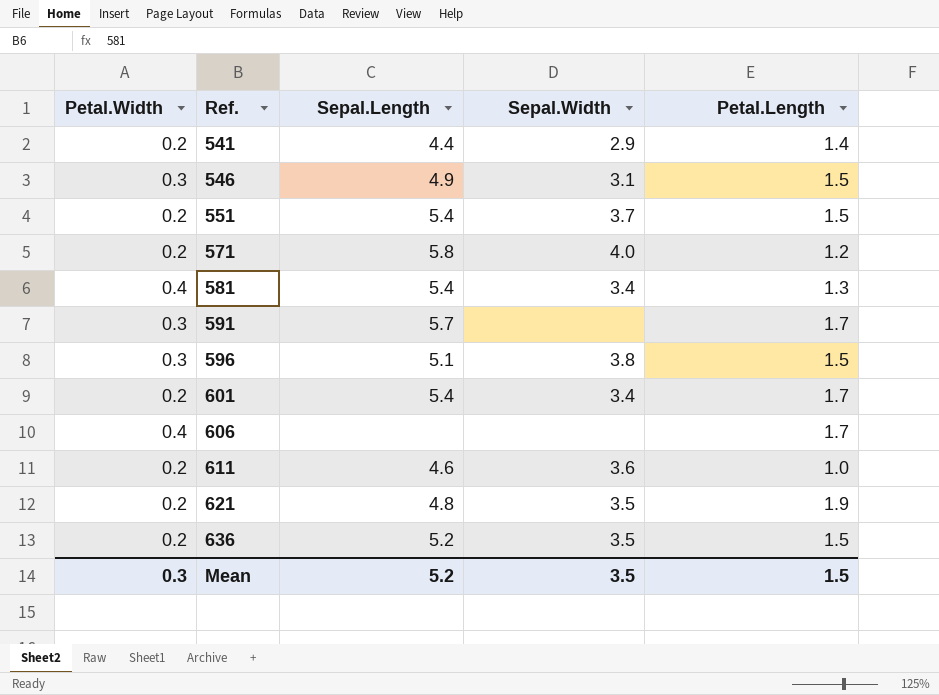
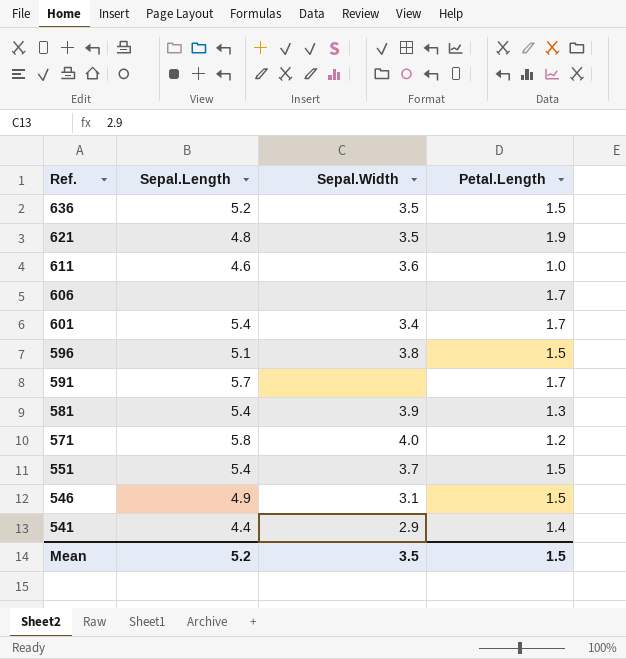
row order: Ref. ascending -> Ref. descending
column Petal.Width | position: 1 -> none
581 | Sepal.Width: 3.4 -> 3.9

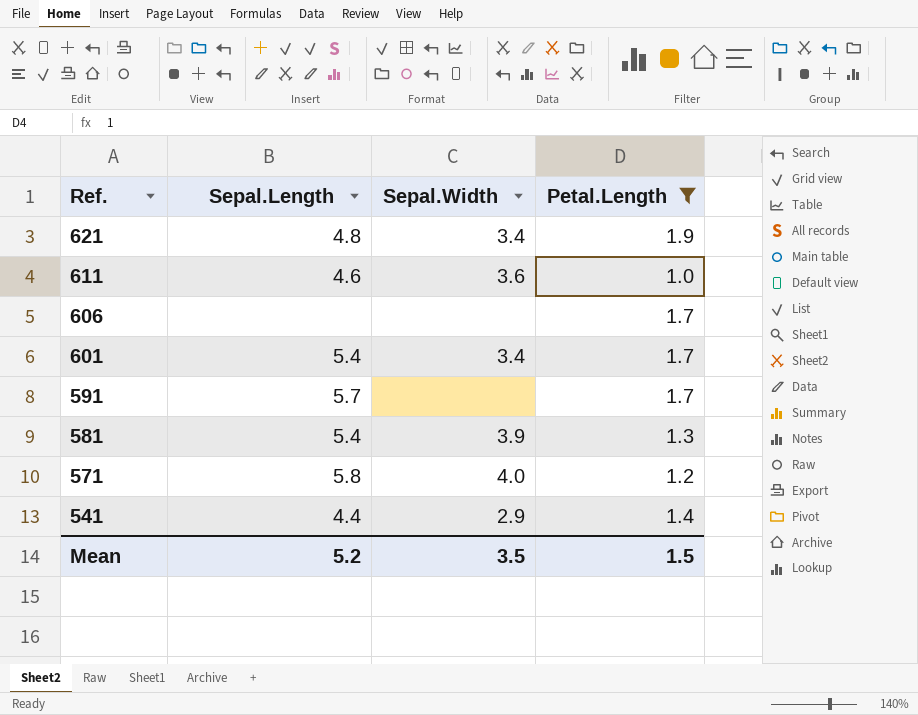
filter: none -> Petal.Length != 1.5
621 | Sepal.Width: 3.5 -> 3.4

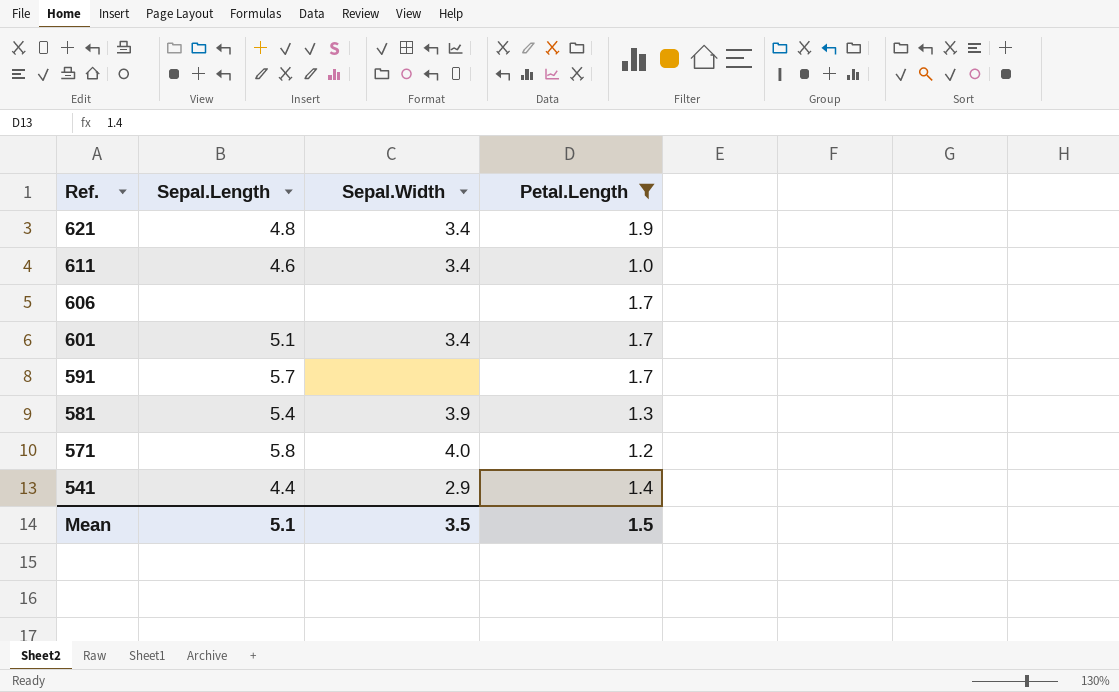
611 | Sepal.Width: 3.6 -> 3.4
601 | Sepal.Length: 5.4 -> 5.1
Mean | Sepal.Length: 5.2 -> 5.1

